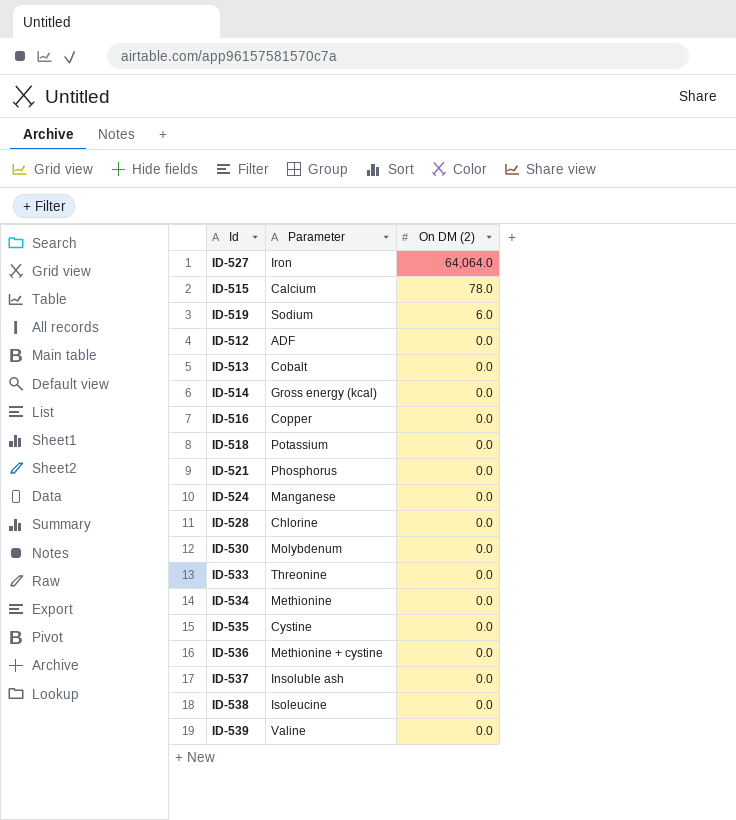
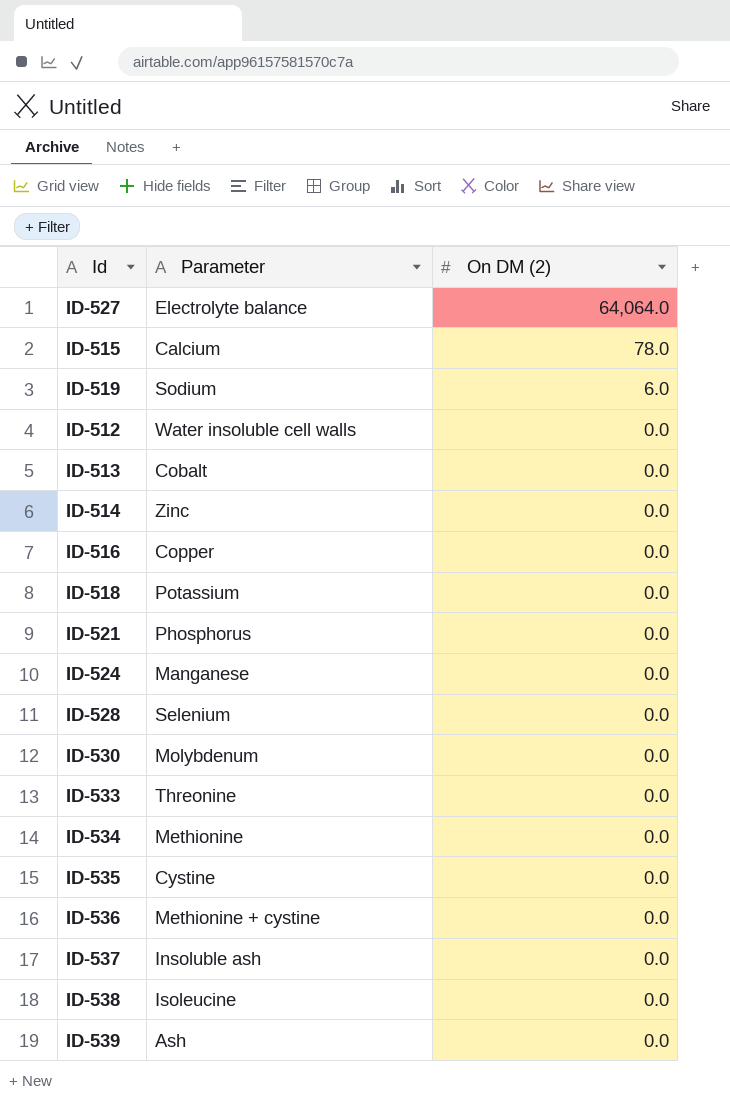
ID-527 | Parameter: Iron -> Electrolyte balance
ID-512 | Parameter: ADF -> Water insoluble cell walls
ID-514 | Parameter: Gross energy (kcal) -> Zinc
ID-528 | Parameter: Chlorine -> Selenium
ID-539 | Parameter: Valine -> Ash

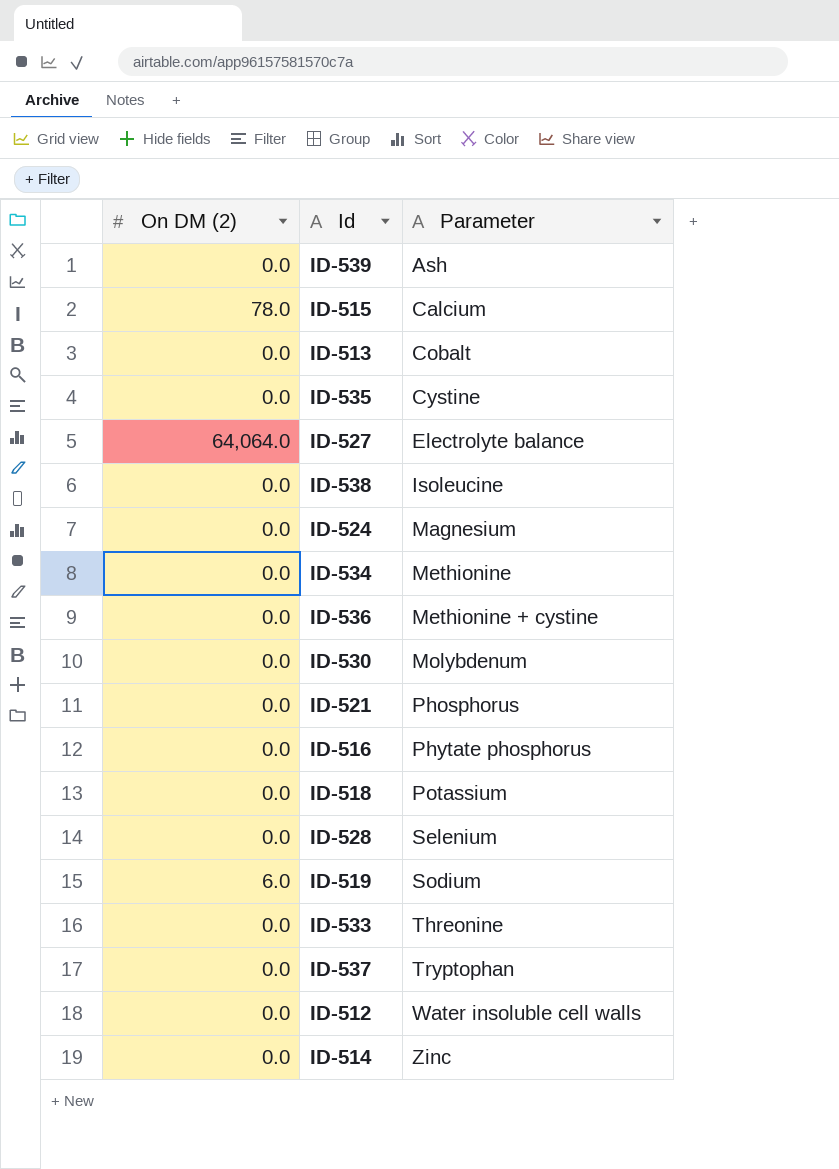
row order: On DM (2) descending -> Parameter ascending
column On DM (2) | position: 3 -> 1
ID-524 | Parameter: Manganese -> Magnesium
ID-516 | Parameter: Copper -> Phytate phosphorus
ID-537 | Parameter: Insoluble ash -> Tryptophan

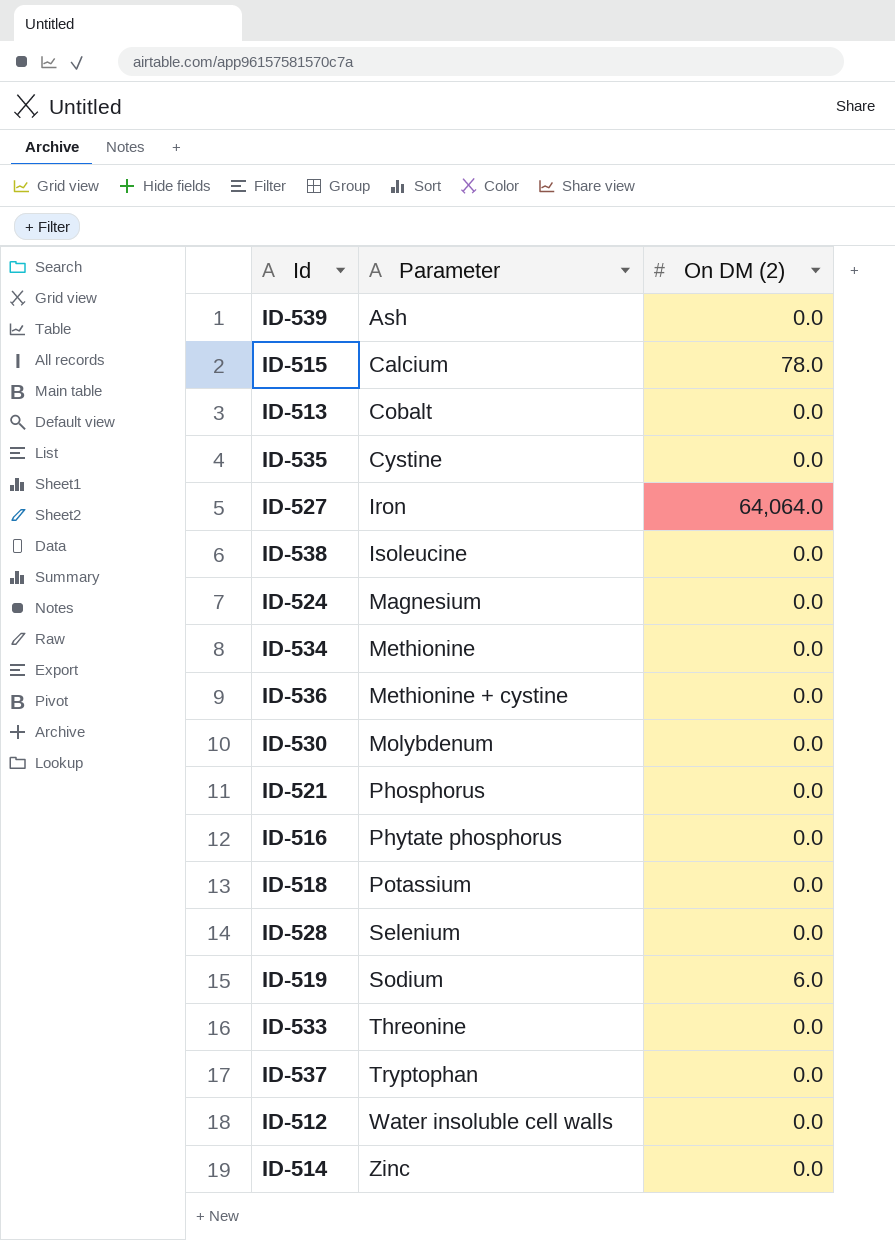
column On DM (2) | position: 1 -> 3
ID-527 | Parameter: Electrolyte balance -> Iron

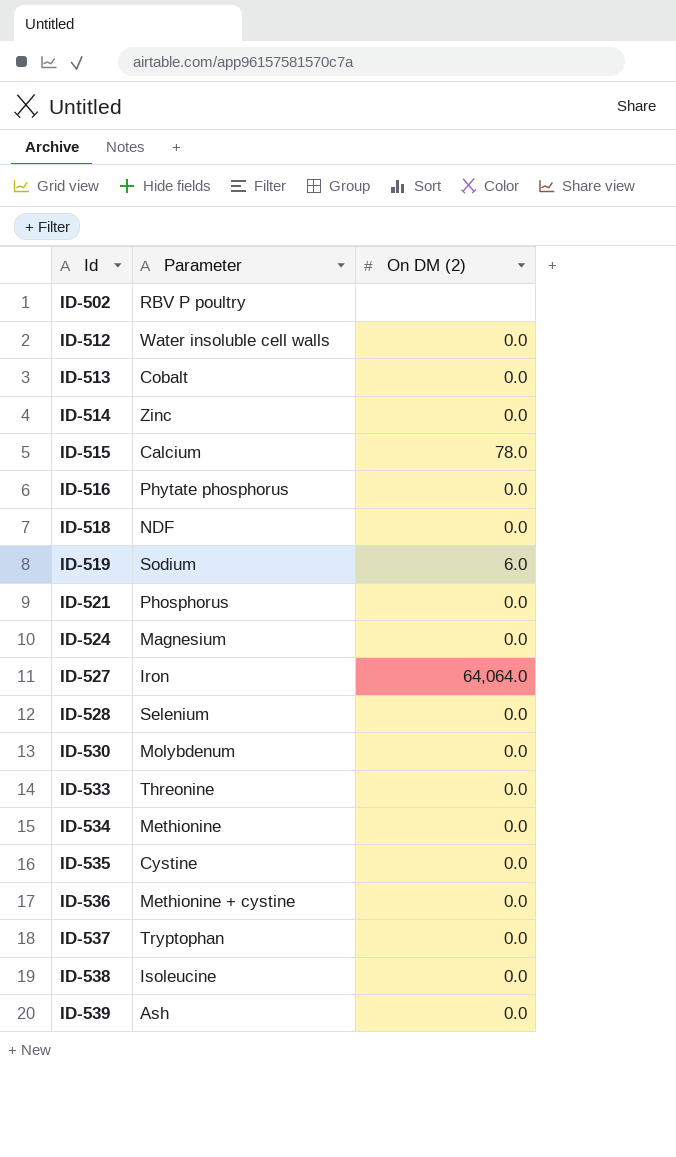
row order: Parameter ascending -> Id ascending
row ID-502: none -> RBV P poultry | none
ID-518 | Parameter: Potassium -> NDF

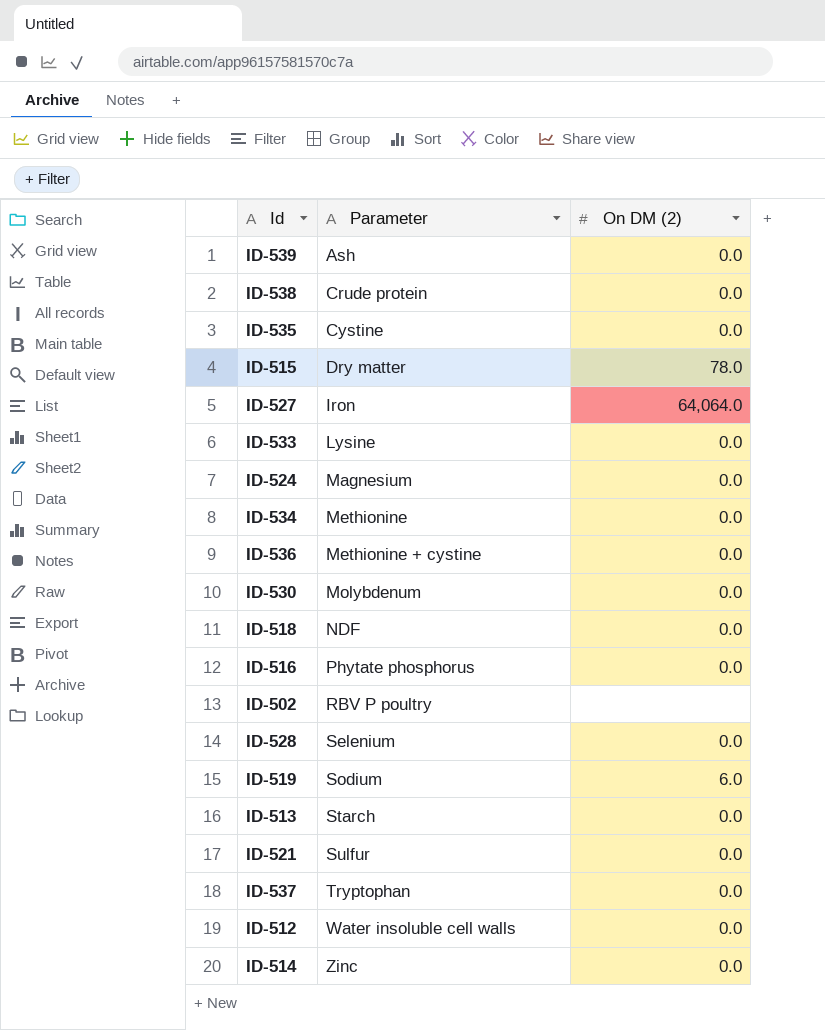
row order: Id ascending -> Parameter ascending
ID-538 | Parameter: Isoleucine -> Crude protein
ID-515 | Parameter: Calcium -> Dry matter
ID-533 | Parameter: Threonine -> Lysine
ID-513 | Parameter: Cobalt -> Starch
ID-521 | Parameter: Phosphorus -> Sulfur

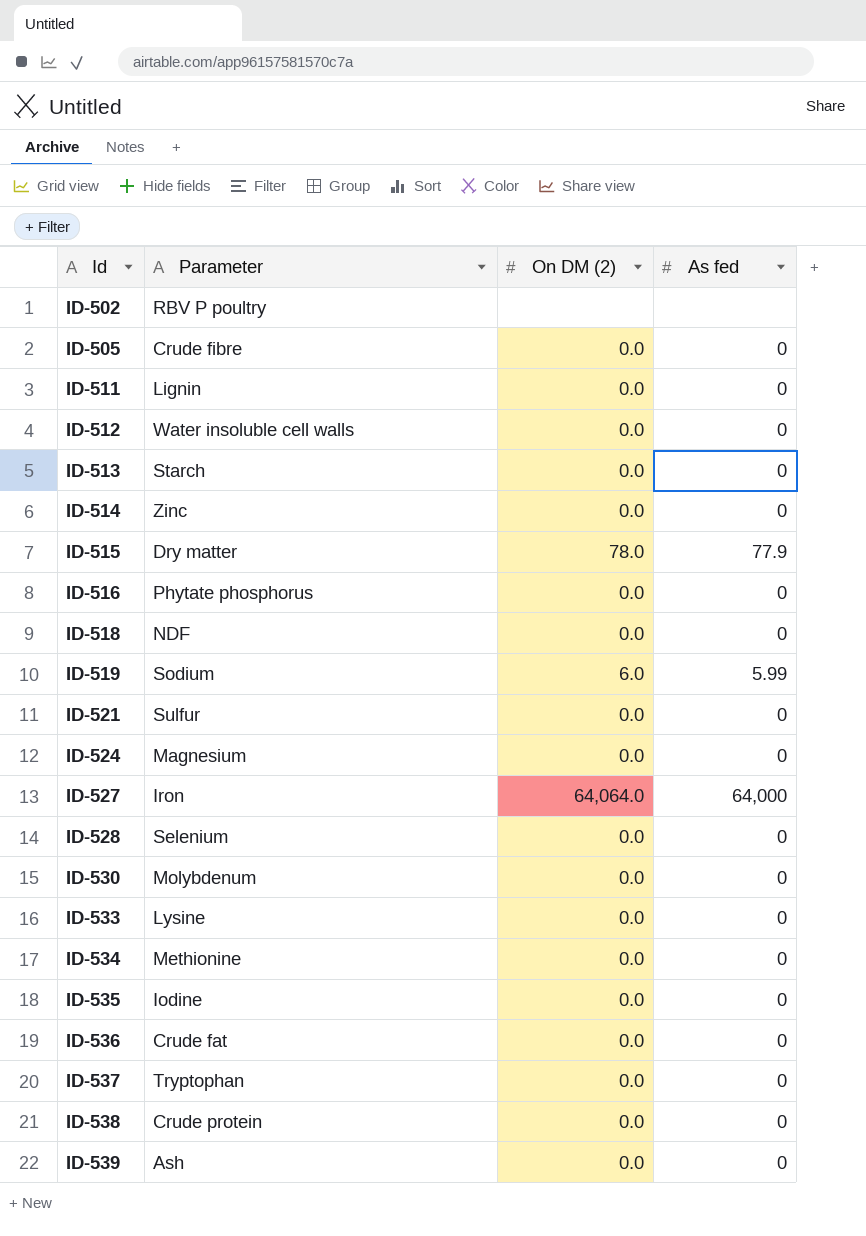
row order: Parameter ascending -> Id ascending
column As fed | position: none -> 4
row ID-505: none -> Crude fibre | 0.0 | 0
row ID-511: none -> Lignin | 0.0 | 0
ID-535 | Parameter: Cystine -> Iodine
ID-536 | Parameter: Methionine + cystine -> Crude fat

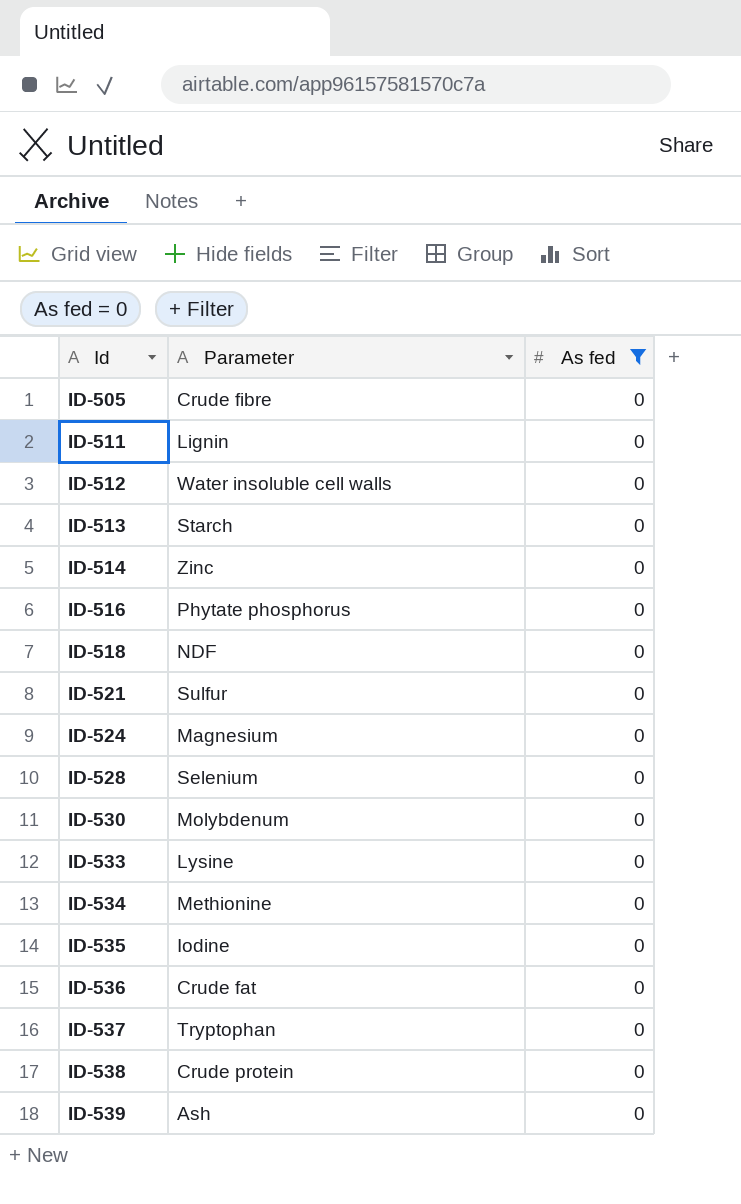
filter: none -> As fed = 0
column On DM (2) | position: 3 -> none

